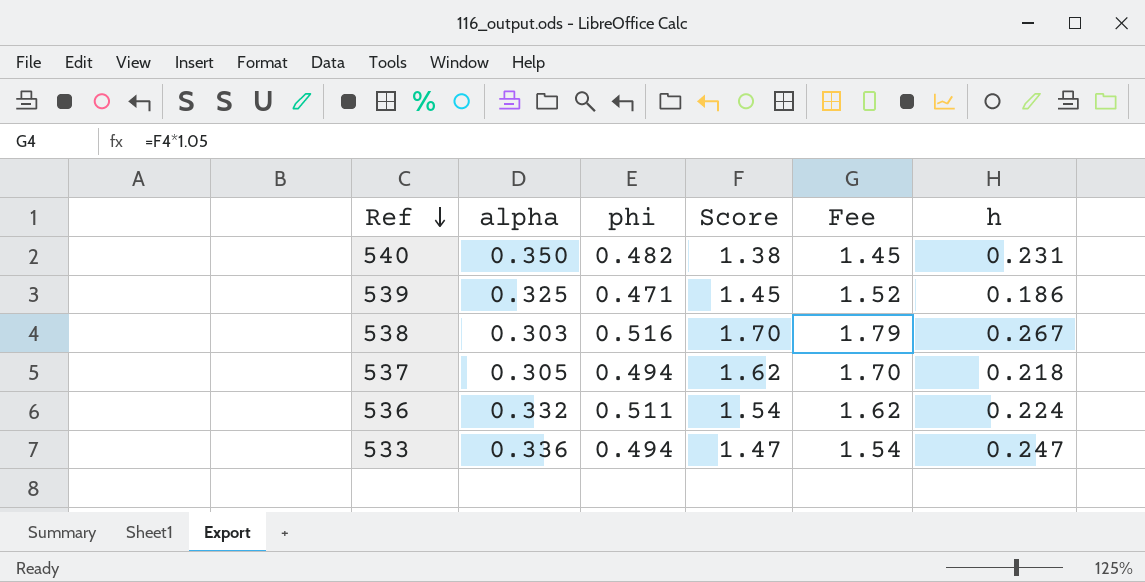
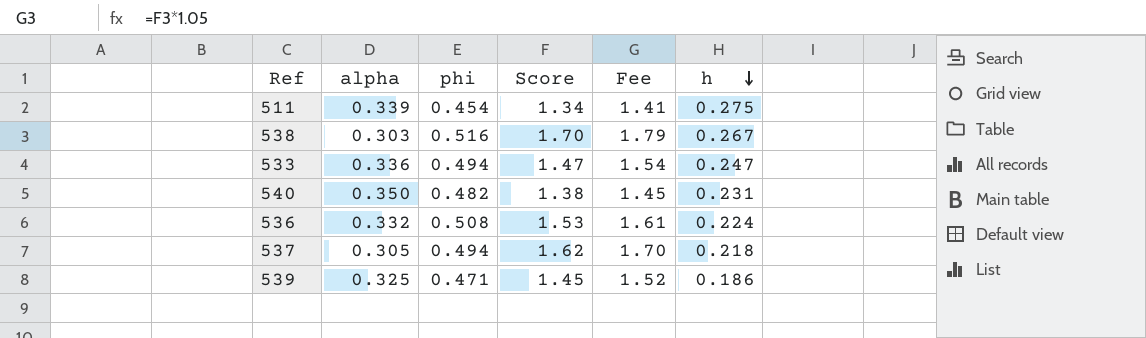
row order: Ref descending -> h descending
row 511: none -> 0.339 | 0.454 | 1.34 | 1.41 | 0.275
536 | phi: 0.511 -> 0.508
536 | Score: 1.54 -> 1.53
536 | Fee: 1.62 -> 1.61

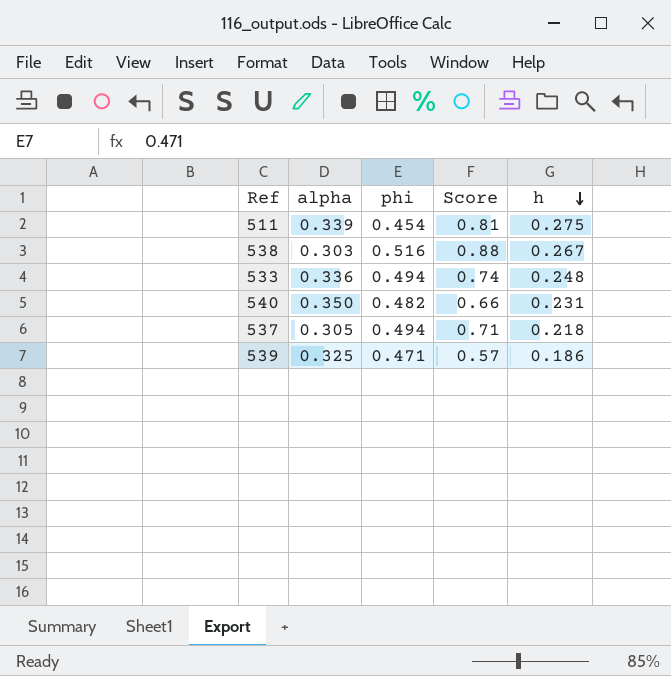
column Fee | formula: [Score] * 1.05 -> none
column Score | formula: [phi] / [alpha] -> [h] / [alpha]
row 536: 0.332 | 0.508 | 1.53 | 1.61 | 0.224 -> none
533 | h: 0.247 -> 0.248

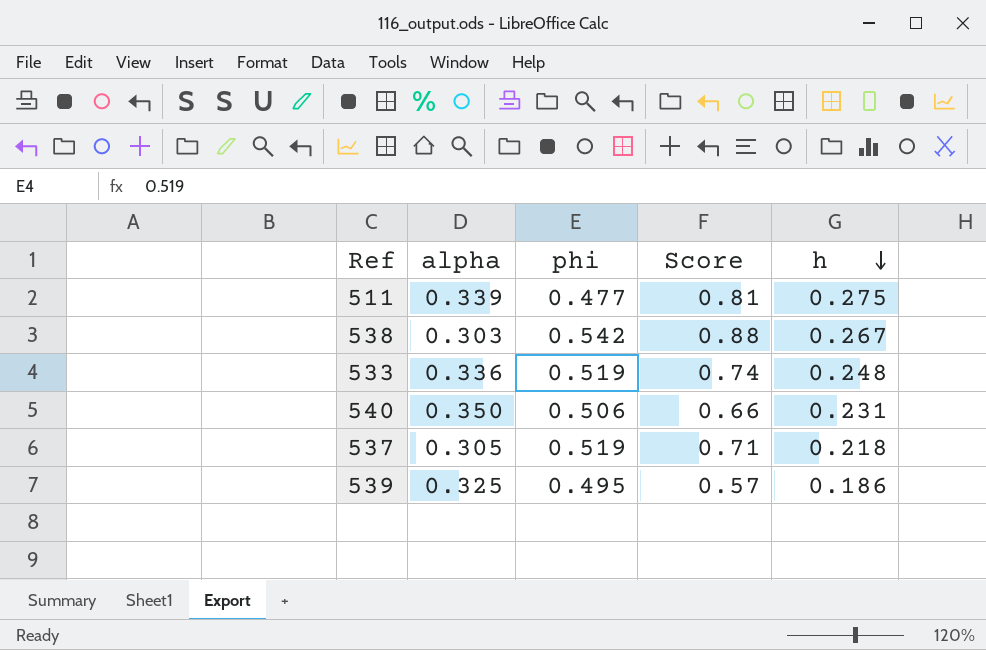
511 | phi: 0.454 -> 0.477
538 | phi: 0.516 -> 0.542
533 | phi: 0.494 -> 0.519
540 | phi: 0.482 -> 0.506
537 | phi: 0.494 -> 0.519
539 | phi: 0.471 -> 0.495

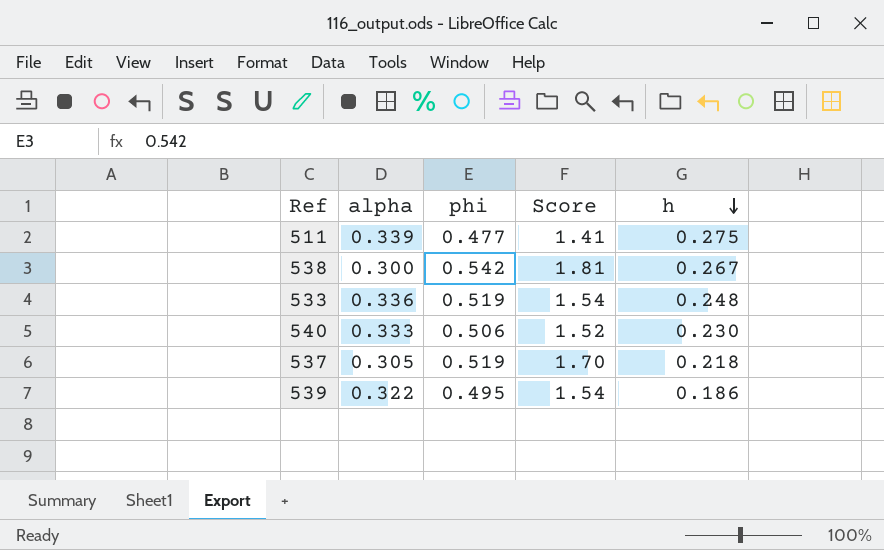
column Score | formula: [h] / [alpha] -> [phi] / [alpha]
538 | alpha: 0.303 -> 0.300
540 | alpha: 0.350 -> 0.333
540 | h: 0.231 -> 0.230
539 | alpha: 0.325 -> 0.322

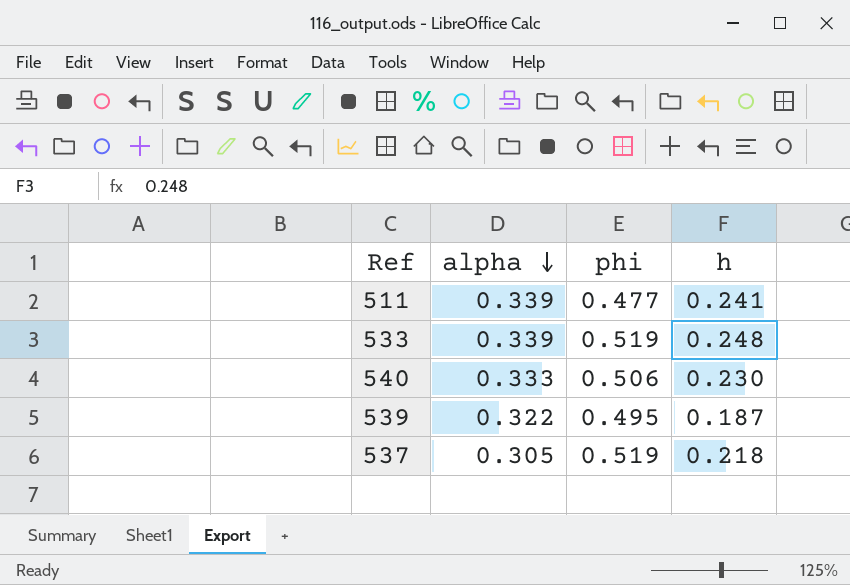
row order: h descending -> alpha descending
column Score | formula: [phi] / [alpha] -> none
row 538: 0.300 | 0.542 | 1.81 | 0.267 -> none
511 | h: 0.275 -> 0.241
533 | alpha: 0.336 -> 0.339
539 | h: 0.186 -> 0.187

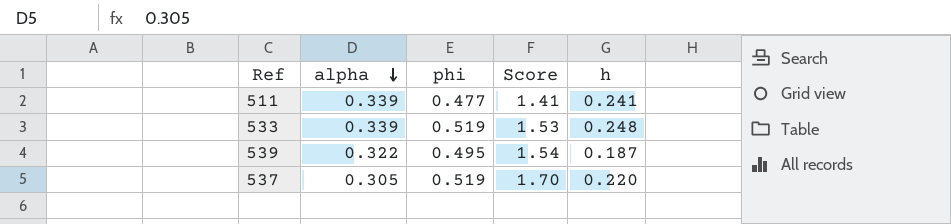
column Score | formula: none -> [phi] / [alpha]
row 540: 0.333 | 0.506 | 0.230 -> none
537 | h: 0.218 -> 0.220

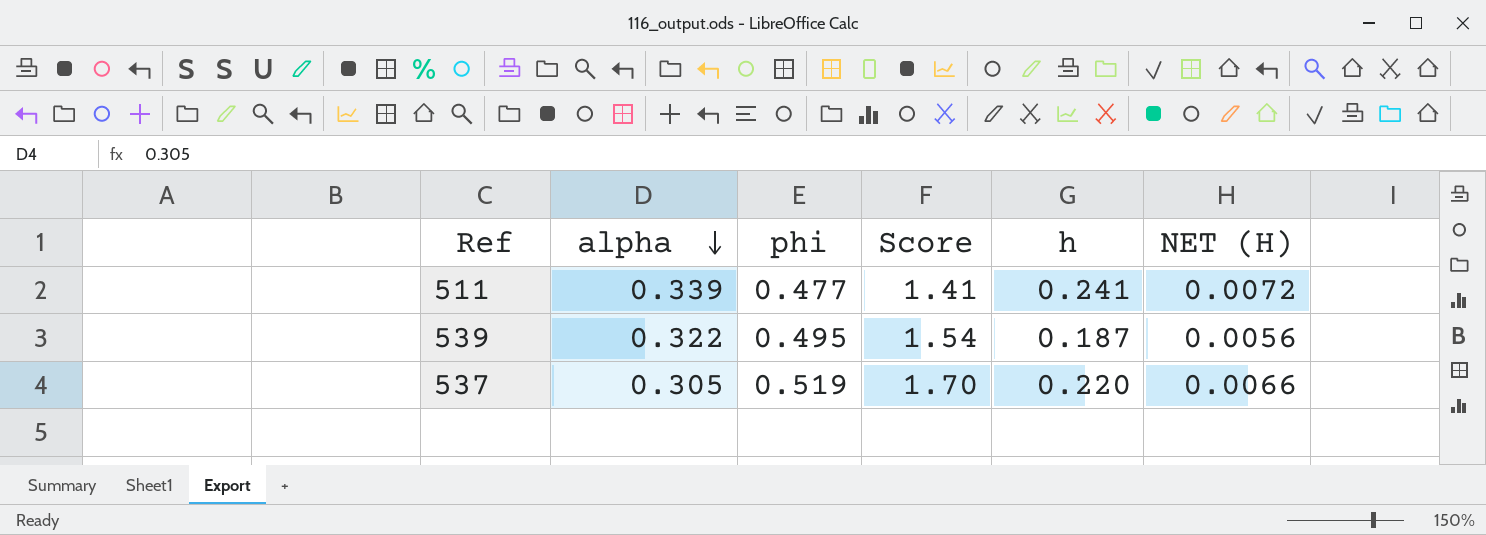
column NET (H) | formula: none -> [h] * 0.03
row 533: 0.339 | 0.519 | 1.53 | 0.248 -> none

